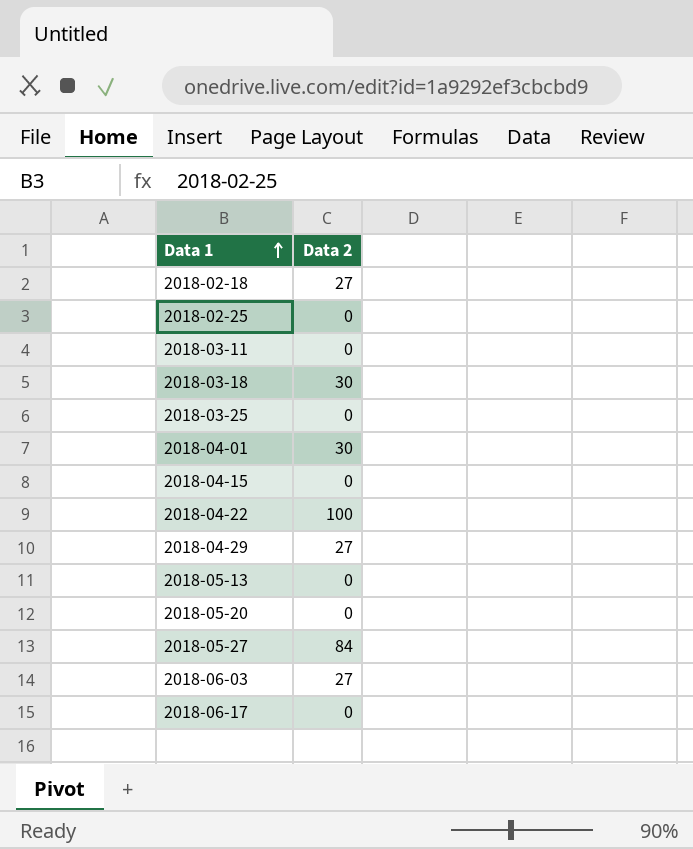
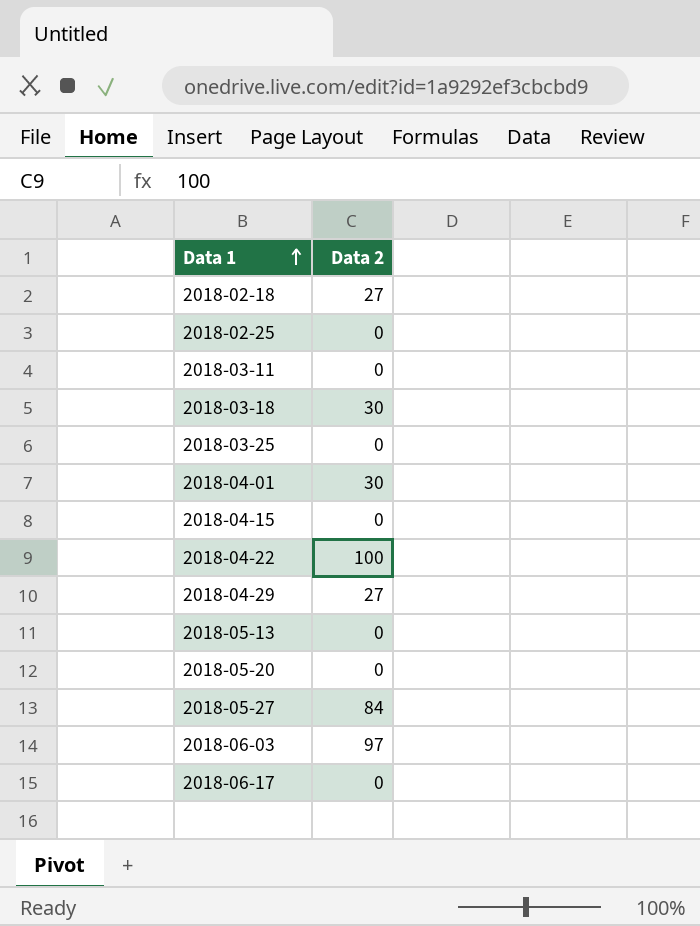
2018-06-03 | Data 2: 27 -> 97

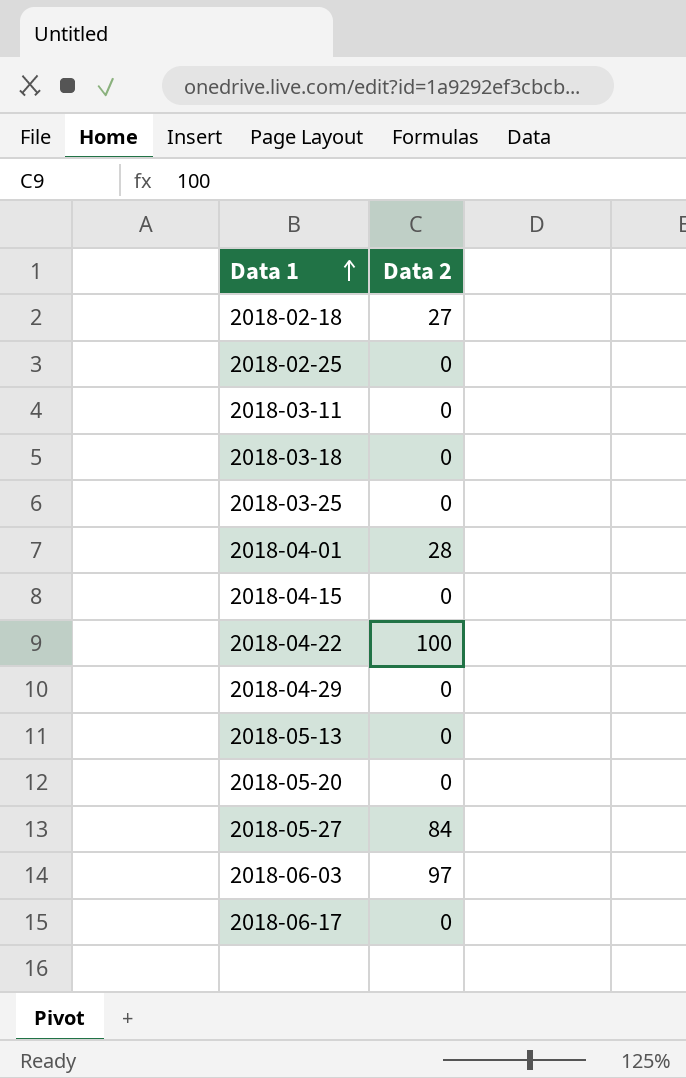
2018-03-18 | Data 2: 30 -> 0
2018-04-01 | Data 2: 30 -> 28
2018-04-29 | Data 2: 27 -> 0

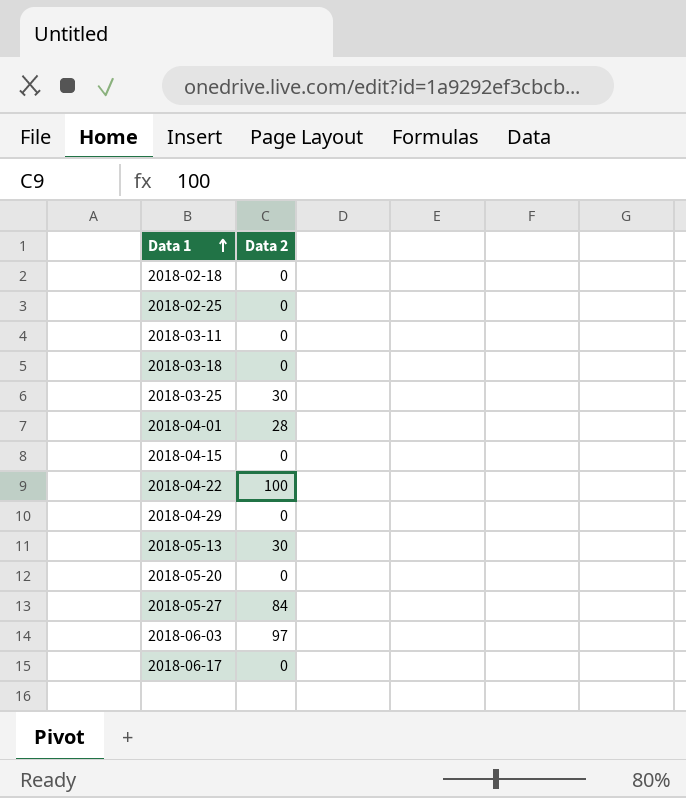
2018-02-18 | Data 2: 27 -> 0
2018-03-25 | Data 2: 0 -> 30
2018-05-13 | Data 2: 0 -> 30

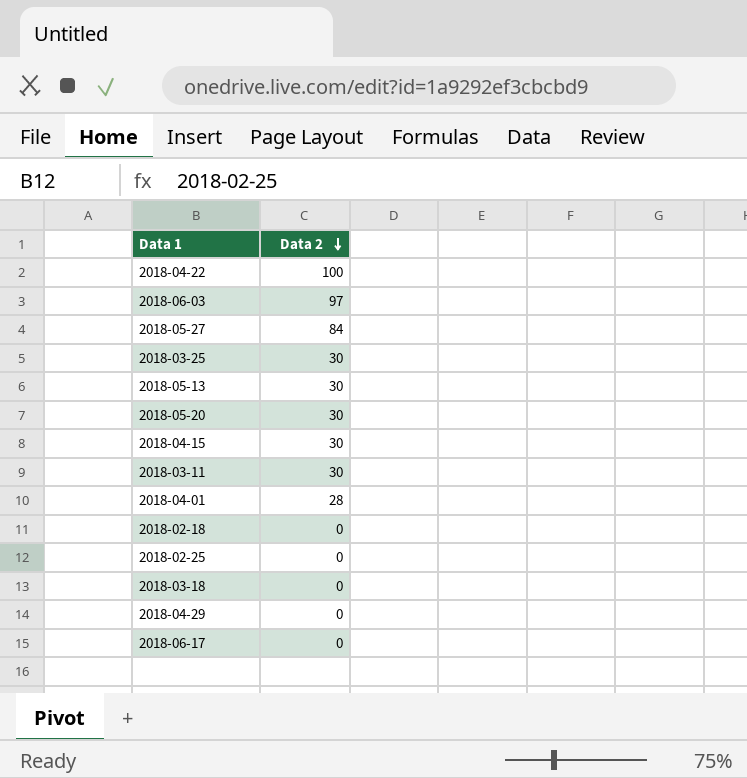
row order: Data 1 ascending -> Data 2 descending
2018-05-20 | Data 2: 0 -> 30
2018-04-15 | Data 2: 0 -> 30
2018-03-11 | Data 2: 0 -> 30

